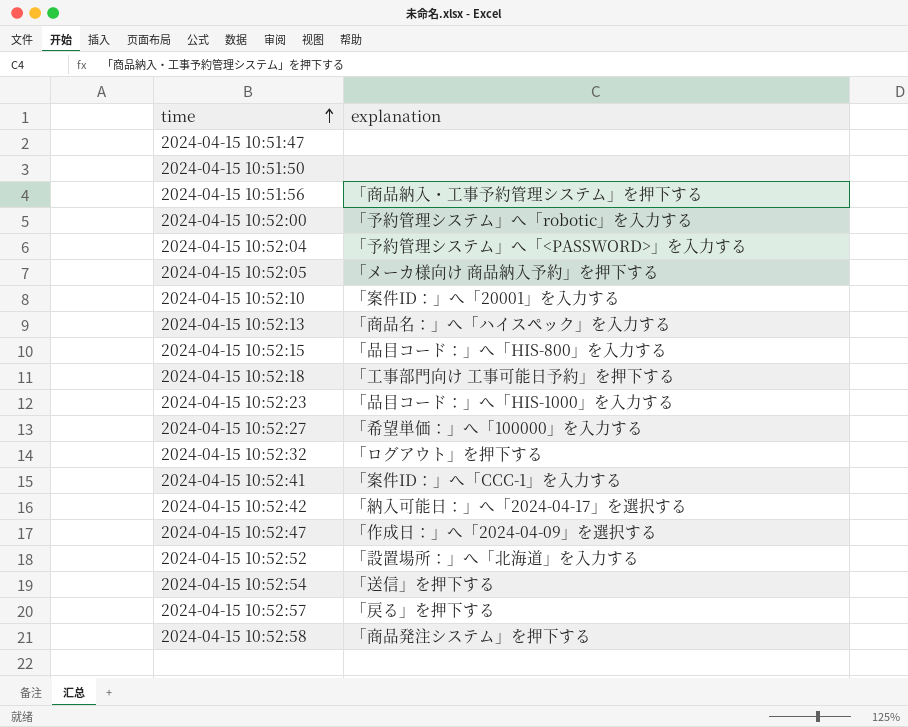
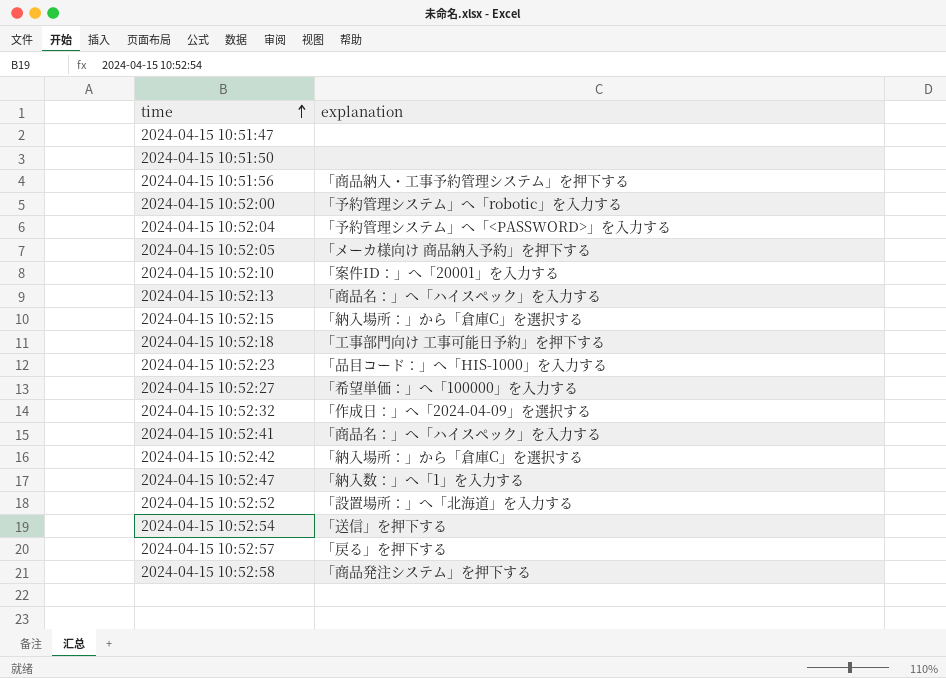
2024-04-15 10:52:15 | explanation: 「品目コード：」へ「HIS-800」を入力する -> 「納入場所：」から「倉庫C」を選択する
2024-04-15 10:52:32 | explanation: 「ログアウト」を押下する -> 「作成日：」へ「2024-04-09」を選択する
2024-04-15 10:52:41 | explanation: 「案件ID：」へ「CCC-1」を入力する -> 「商品名：」へ「ハイスペック」を入力する
2024-04-15 10:52:42 | explanation: 「納入可能日：」へ「2024-04-17」を選択する -> 「納入場所：」から「倉庫C」を選択する
2024-04-15 10:52:47 | explanation: 「作成日：」へ「2024-04-09」を選択する -> 「納入数：」へ「1」を入力する

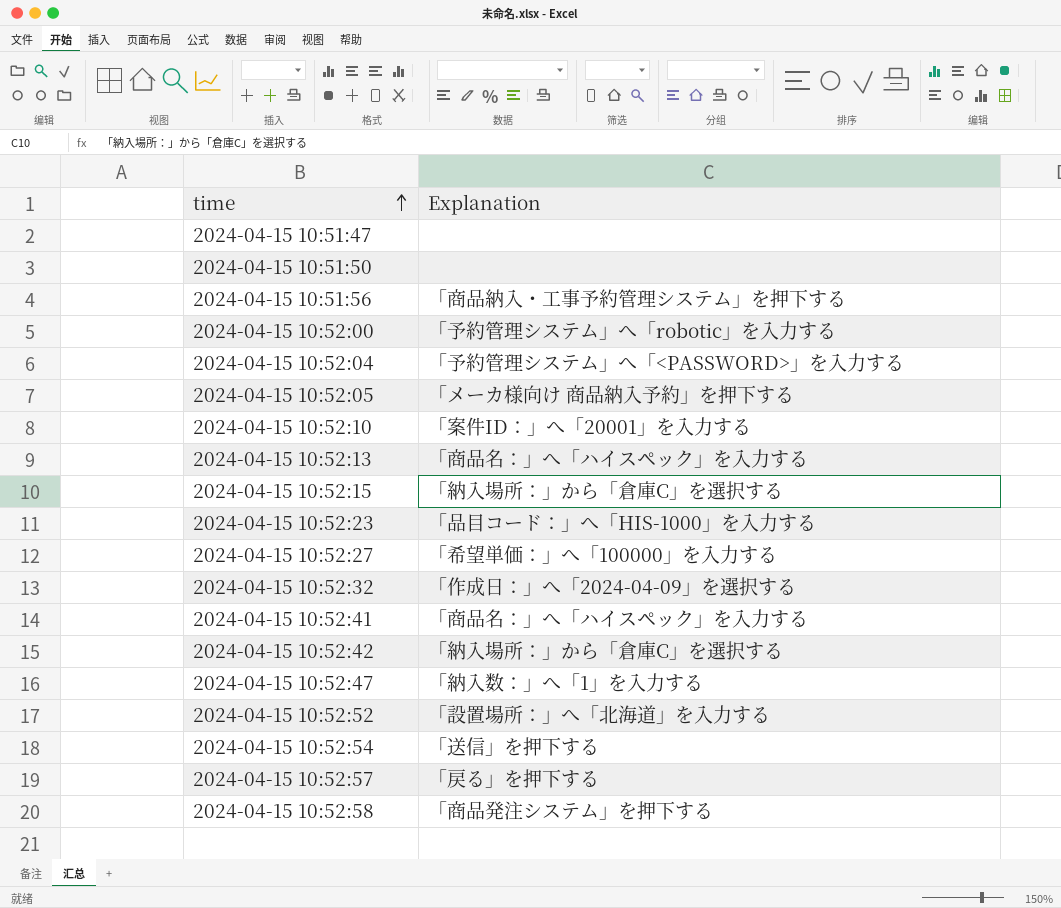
column name: explanation -> Explanation
row 2024-04-15 10:52:18: 「工事部門向け 工事可能日予約」を押下する -> none

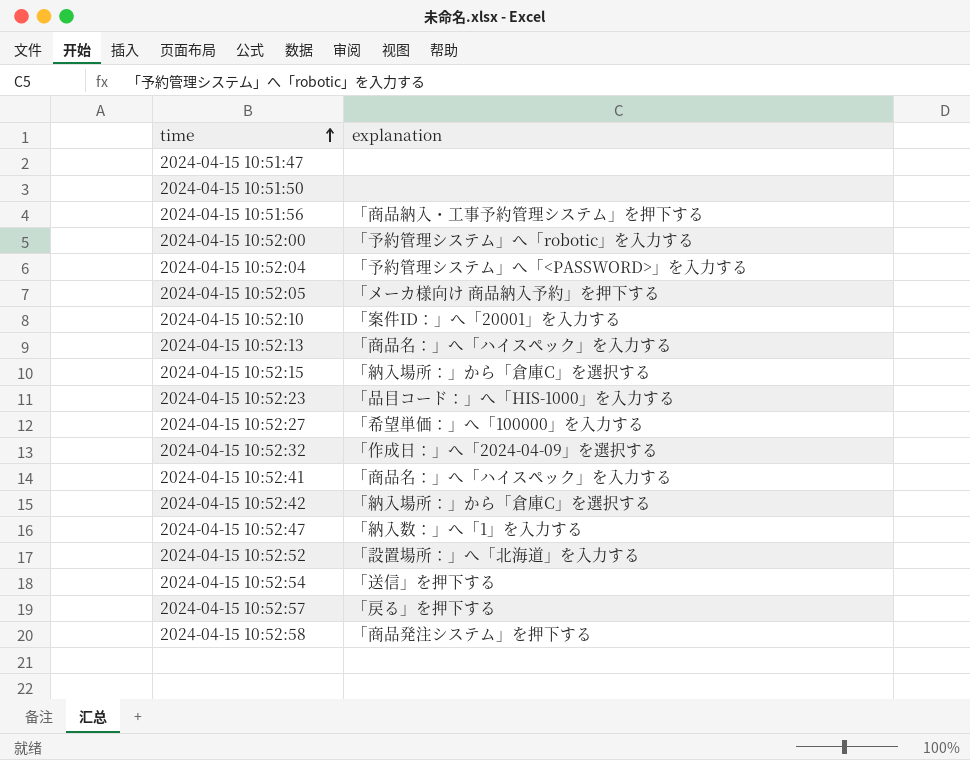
column name: Explanation -> explanation

